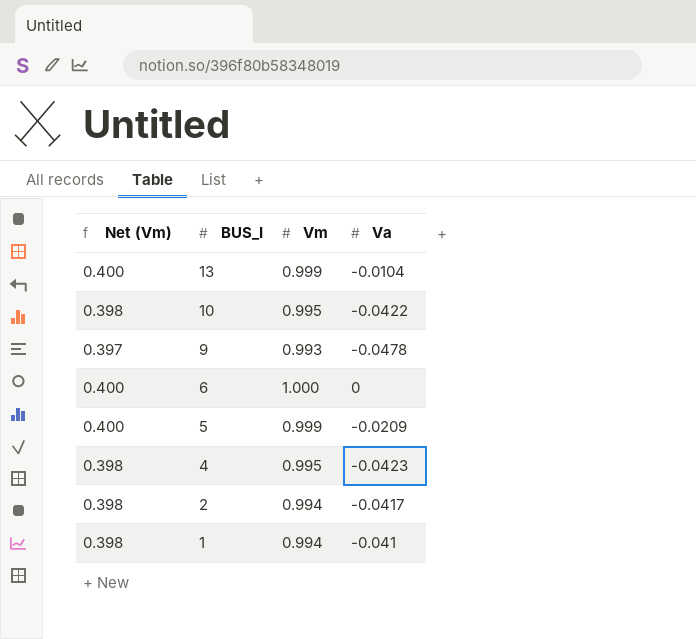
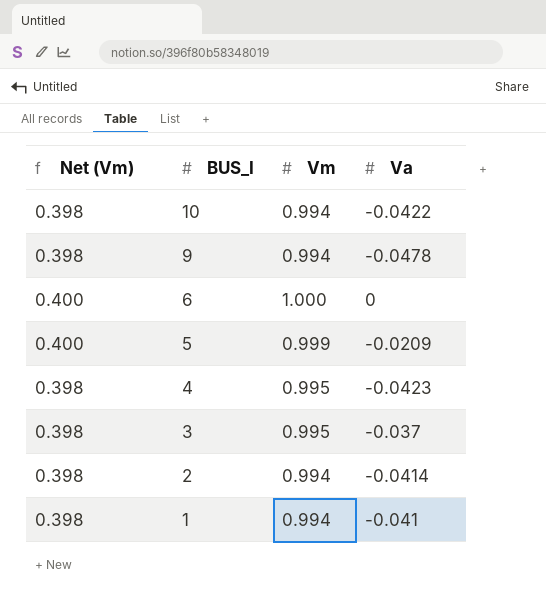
row 13: 0.400 | 0.999 | -0.0104 -> none
10 | Vm: 0.995 -> 0.994
9 | Net (Vm): 0.397 -> 0.398
9 | Vm: 0.993 -> 0.994
row 3: none -> 0.398 | 0.995 | -0.037
2 | Va: -0.0417 -> -0.0414

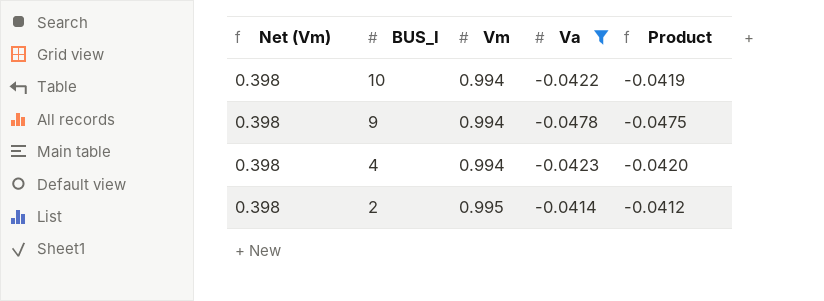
filter: none -> Va <= -0.0414
column Product | formula: none -> [Vm] * [Va]
4 | Vm: 0.995 -> 0.994
2 | Vm: 0.994 -> 0.995

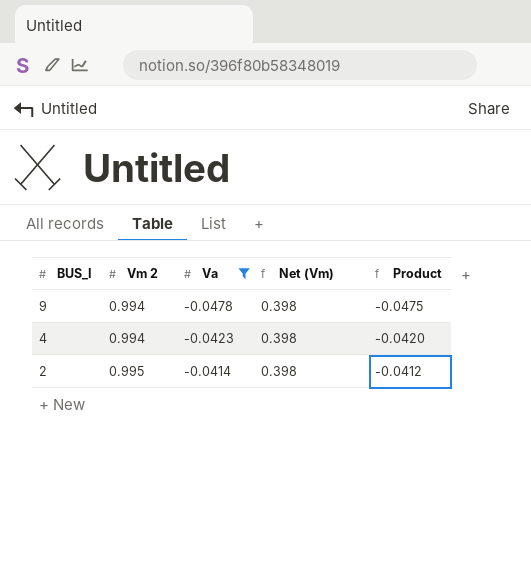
column name: Vm -> Vm 2
column Net (Vm) | position: 1 -> 4
row 10: 0.398 | 0.994 | -0.0422 | -0.0419 -> none

